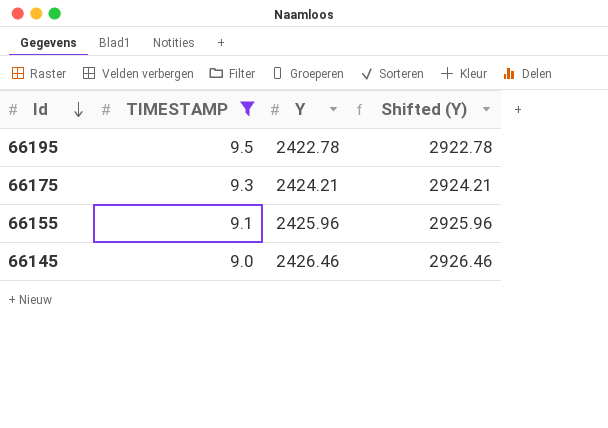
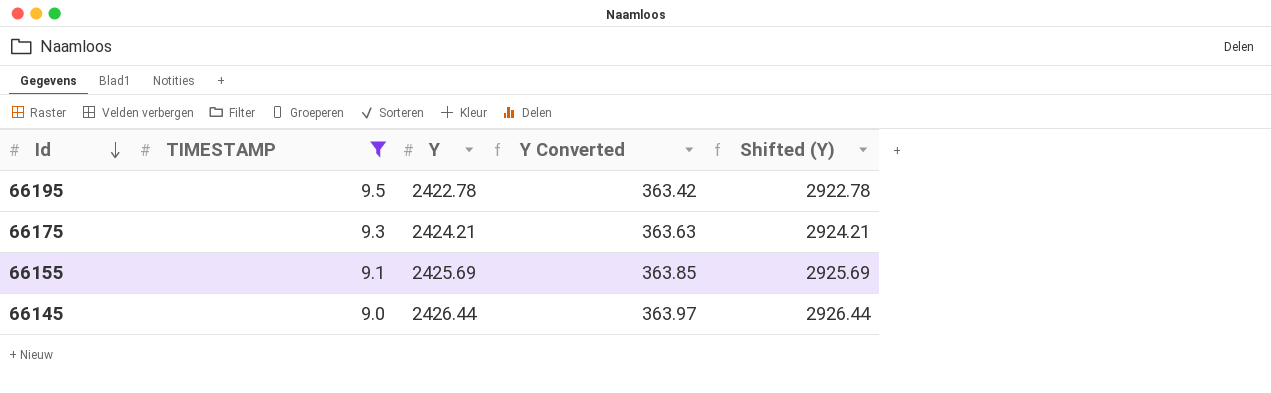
column Y Converted | formula: none -> [Y] * 0.15
66155 | Y: 2425.96 -> 2425.69
66155 | Shifted (Y): 2925.96 -> 2925.69
66145 | Y: 2426.46 -> 2426.44
66145 | Shifted (Y): 2926.46 -> 2926.44

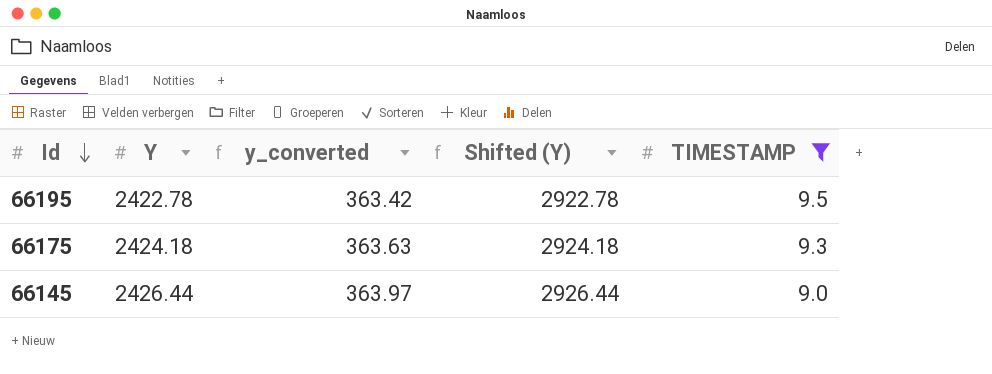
column name: Y Converted -> y_converted
column TIMESTAMP | position: 2 -> 5
row 66155: 9.1 | 2425.69 | 363.85 | 2925.69 -> none
66175 | Y: 2424.21 -> 2424.18
66175 | Shifted (Y): 2924.21 -> 2924.18

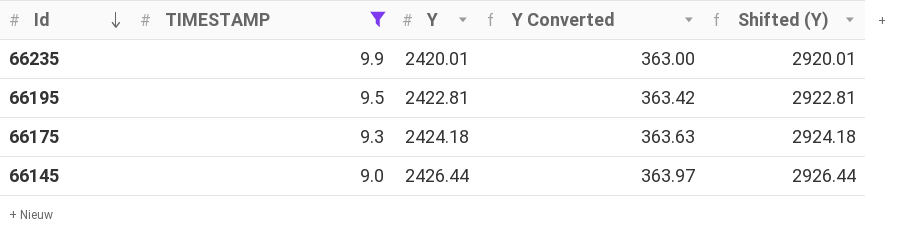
column TIMESTAMP | position: 5 -> 2
column name: y_converted -> Y Converted
row 66235: none -> 9.9 | 2420.01 | 363.00 | 2920.01
66195 | Y: 2422.78 -> 2422.81
66195 | Shifted (Y): 2922.78 -> 2922.81

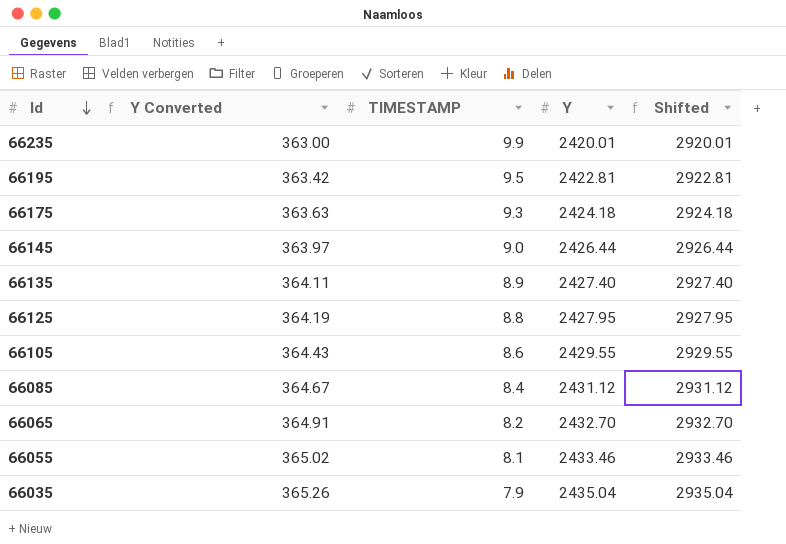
filter: TIMESTAMP >= 9.0 -> none
column Y Converted | position: 4 -> 2
column name: Shifted (Y) -> Shifted

